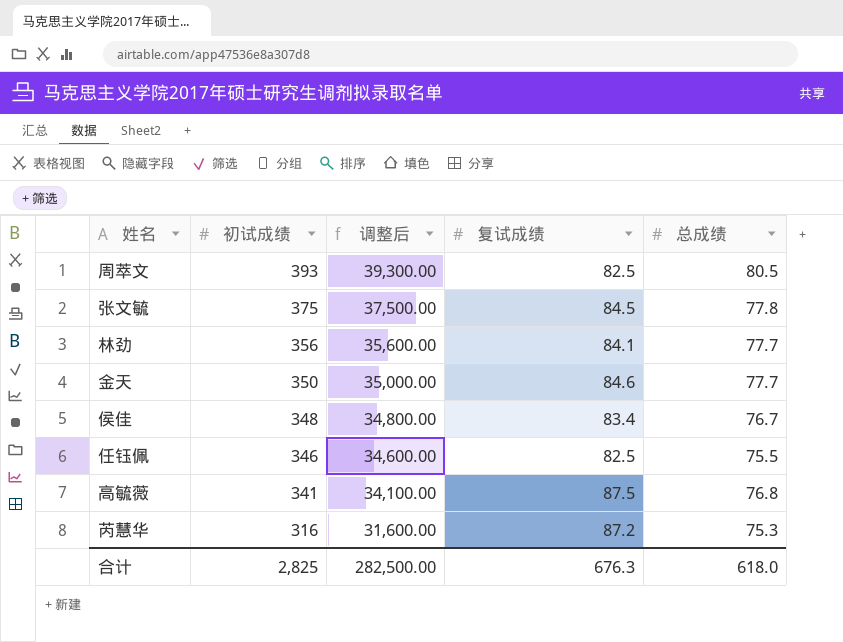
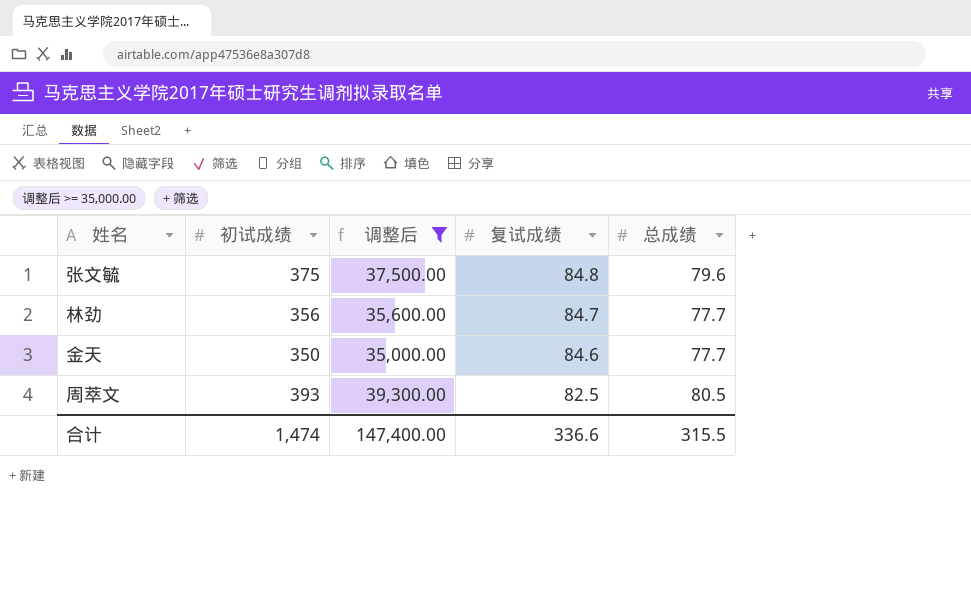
filter: none -> 调整后 >= 35,000.00
row order: 初试成绩 descending -> 复试成绩 descending
张文毓 | 复试成绩: 84.5 -> 84.8
张文毓 | 总成绩: 77.8 -> 79.6
林劲 | 复试成绩: 84.1 -> 84.7
合计 | 初试成绩: 2,825 -> 1,474
合计 | 调整后: 282,500.00 -> 147,400.00
合计 | 复试成绩: 676.3 -> 336.6
合计 | 总成绩: 618.0 -> 315.5

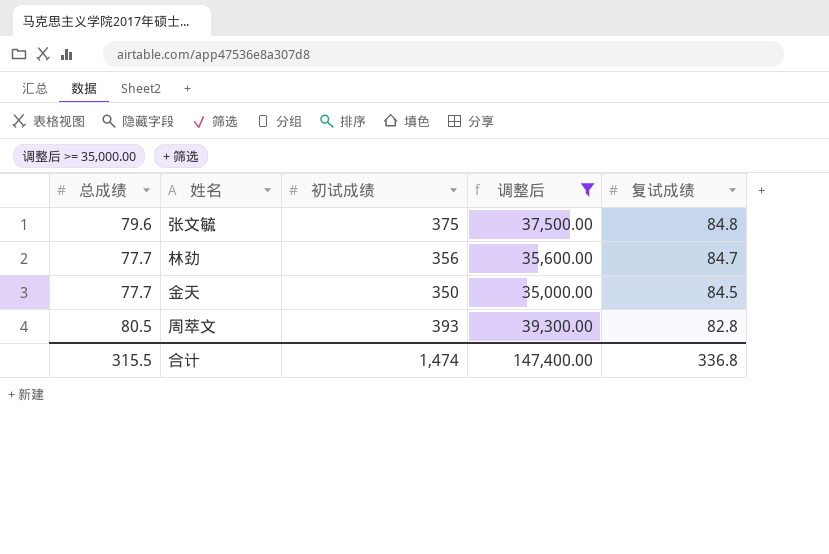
column 总成绩 | position: 5 -> 1
金天 | 复试成绩: 84.6 -> 84.5
周萃文 | 复试成绩: 82.5 -> 82.8
合计 | 复试成绩: 336.6 -> 336.8

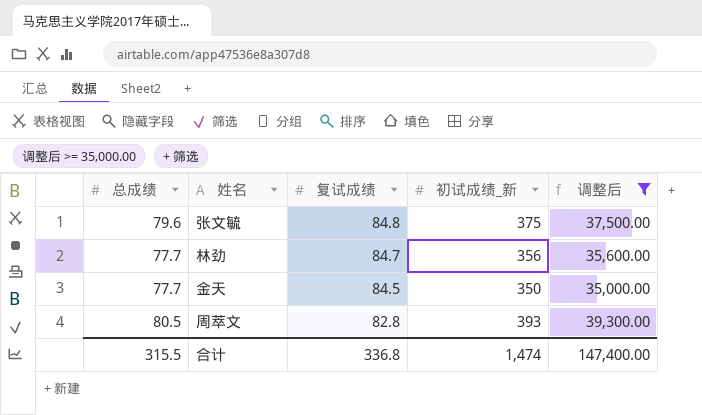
column 复试成绩 | position: 5 -> 3
column name: 初试成绩 -> 初试成绩_新

